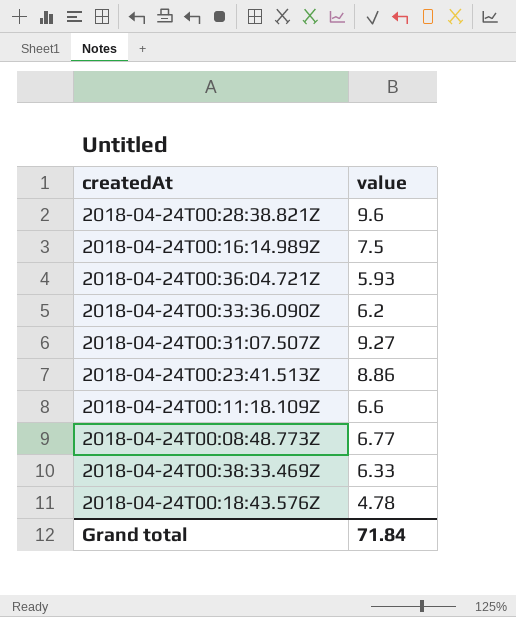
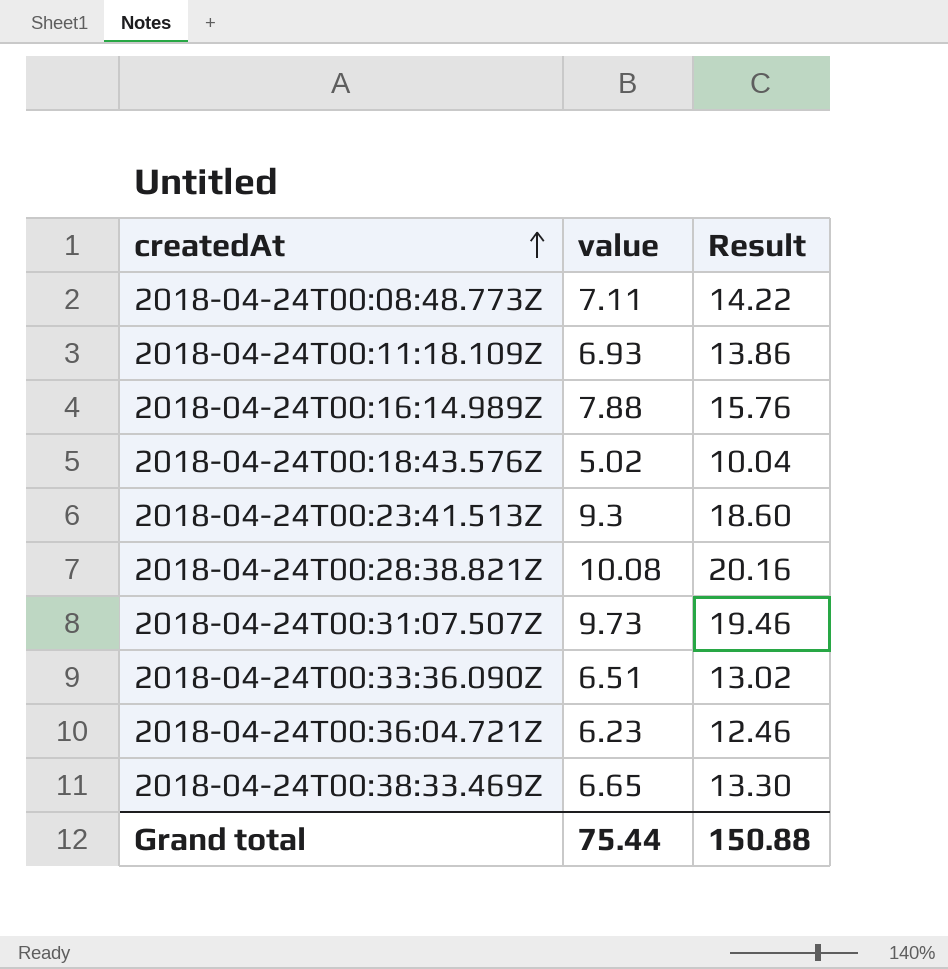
row order: none -> createdAt ascending
column Result | formula: none -> [value] * 2
2018-04-24T00:08:48.773Z | value: 6.77 -> 7.11
2018-04-24T00:11:18.109Z | value: 6.6 -> 6.93
2018-04-24T00:16:14.989Z | value: 7.5 -> 7.88
2018-04-24T00:18:43.576Z | value: 4.78 -> 5.02
2018-04-24T00:23:41.513Z | value: 8.86 -> 9.3
2018-04-24T00:28:38.821Z | value: 9.6 -> 10.08
2018-04-24T00:31:07.507Z | value: 9.27 -> 9.73
2018-04-24T00:33:36.090Z | value: 6.2 -> 6.51
2018-04-24T00:36:04.721Z | value: 5.93 -> 6.23
2018-04-24T00:38:33.469Z | value: 6.33 -> 6.65
Grand total | value: 71.84 -> 75.44

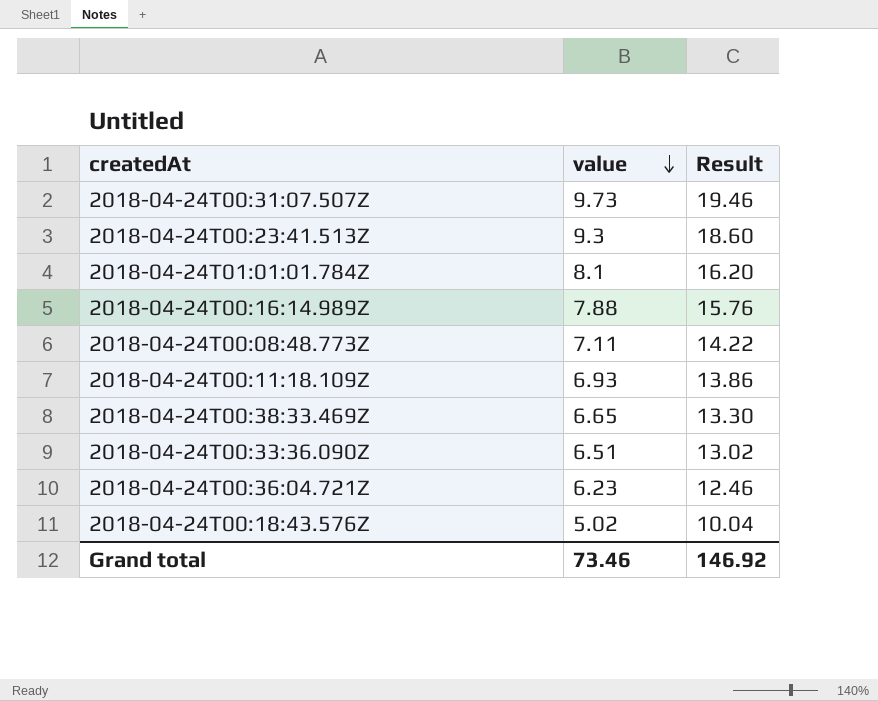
row order: createdAt ascending -> value descending
row 2018-04-24T00:28:38.821Z: 10.08 | 20.16 -> none
row 2018-04-24T01:01:01.784Z: none -> 8.1 | 16.20
Grand total | value: 75.44 -> 73.46
Grand total | Result: 150.88 -> 146.92

